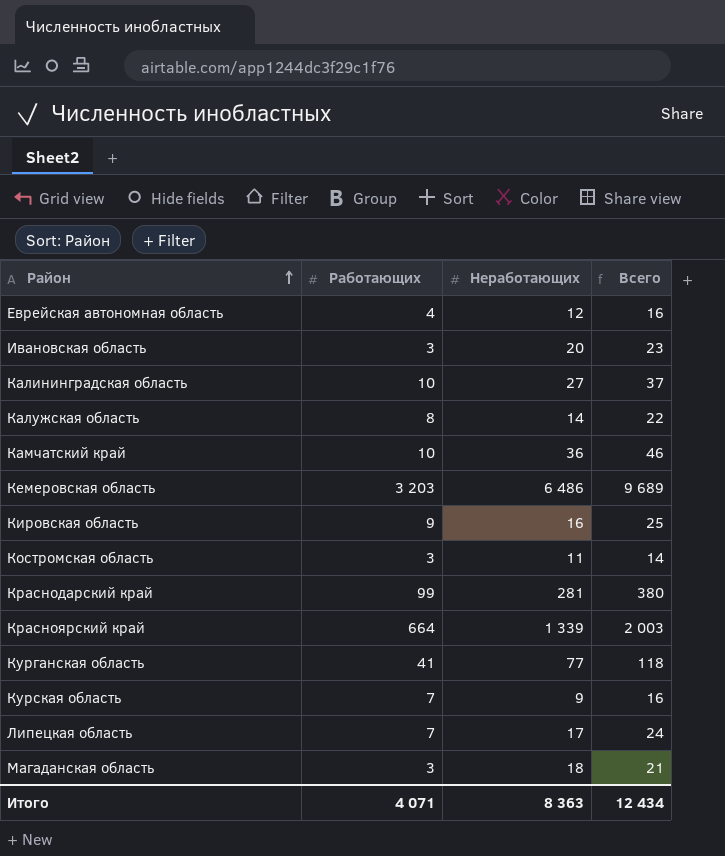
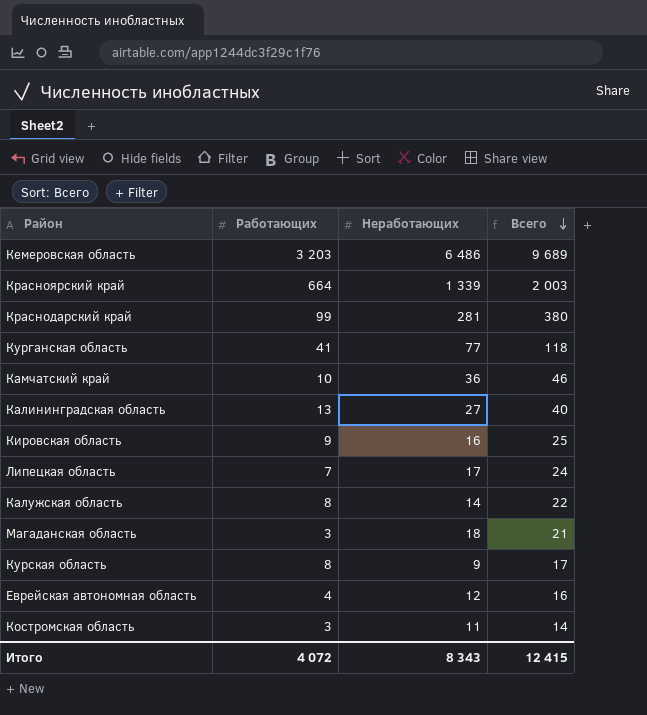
row order: Район ascending -> Всего descending
row Ивановская область: 3 | 20 | 23 -> none
Калининградская область | Работающих: 10 -> 13
Калининградская область | Всего: 37 -> 40
Курская область | Работающих: 7 -> 8
Курская область | Всего: 16 -> 17
Итого | Работающих: 4 071 -> 4 072
Итого | Неработающих: 8 363 -> 8 343
Итого | Всего: 12 434 -> 12 415

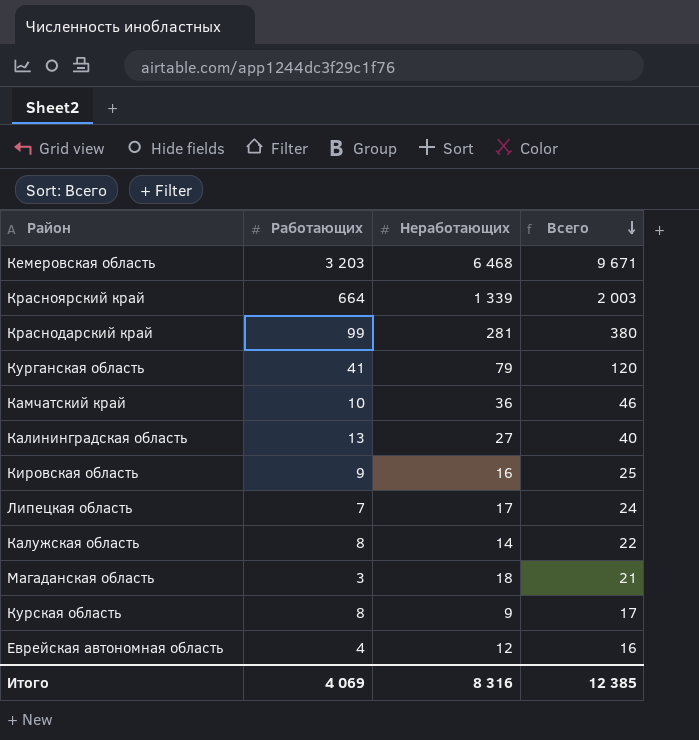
row Костромская область: 3 | 11 | 14 -> none
Кемеровская область | Неработающих: 6 486 -> 6 468
Кемеровская область | Всего: 9 689 -> 9 671
Курганская область | Неработающих: 77 -> 79
Курганская область | Всего: 118 -> 120
Итого | Работающих: 4 072 -> 4 069
Итого | Неработающих: 8 343 -> 8 316
Итого | Всего: 12 415 -> 12 385

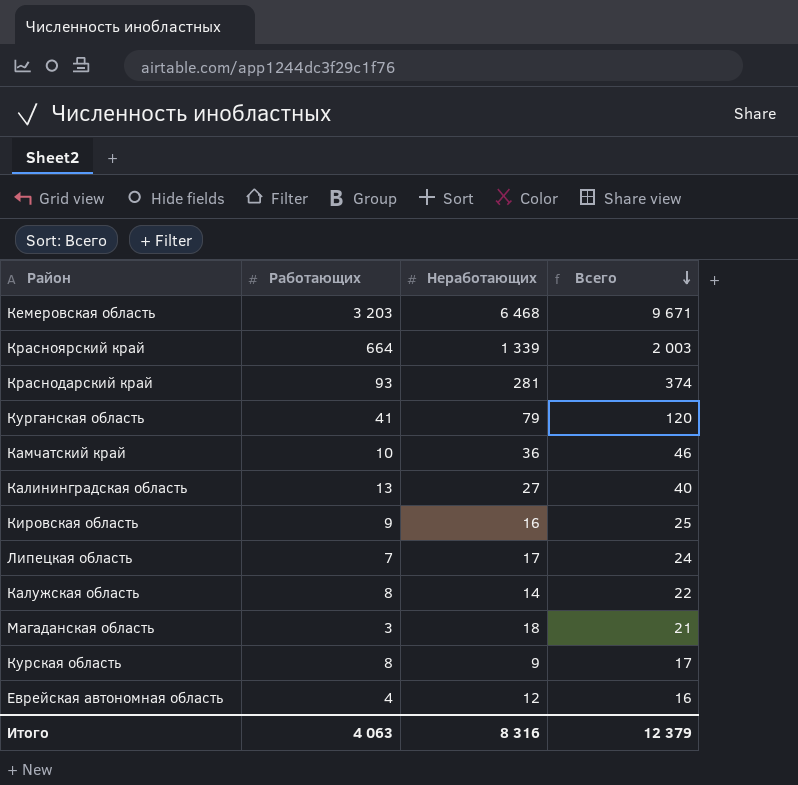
Краснодарский край | Работающих: 99 -> 93
Краснодарский край | Всего: 380 -> 374
Итого | Работающих: 4 069 -> 4 063
Итого | Всего: 12 385 -> 12 379

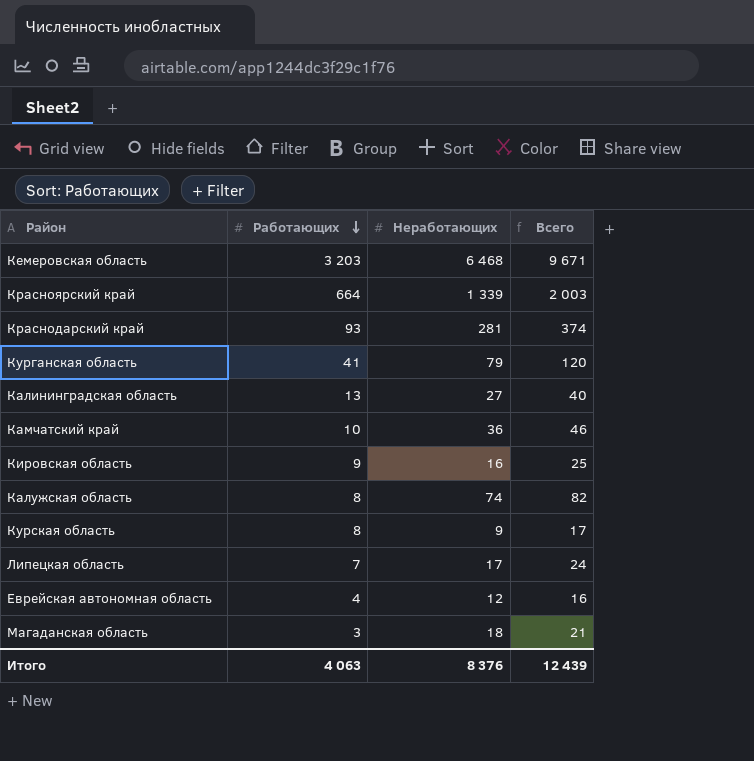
row order: Всего descending -> Работающих descending
Калужская область | Неработающих: 14 -> 74
Калужская область | Всего: 22 -> 82
Итого | Неработающих: 8 316 -> 8 376
Итого | Всего: 12 379 -> 12 439

